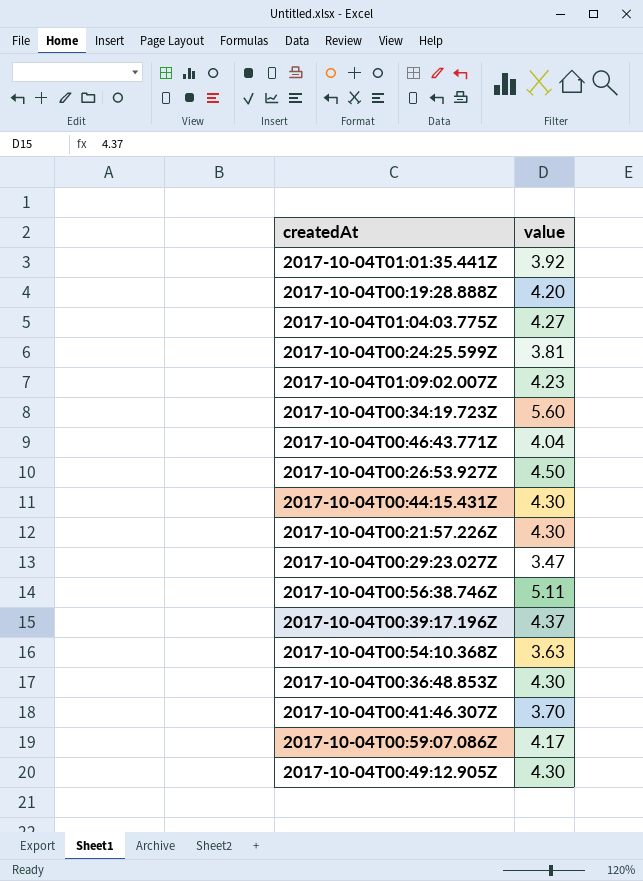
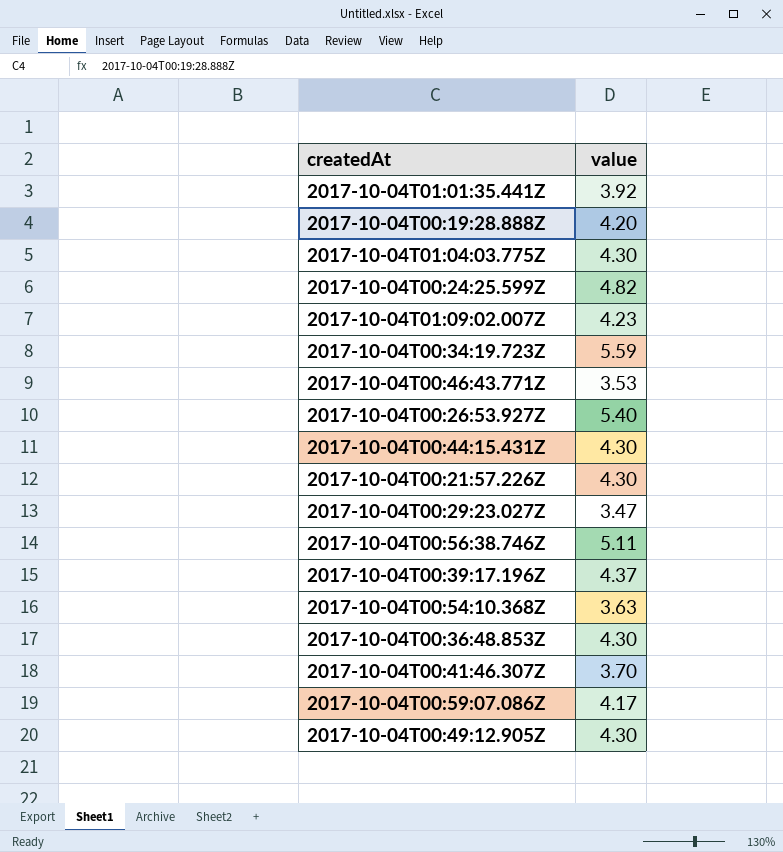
2017-10-04T01:04:03.775Z | value: 4.27 -> 4.30
2017-10-04T00:24:25.599Z | value: 3.81 -> 4.82
2017-10-04T00:34:19.723Z | value: 5.60 -> 5.59
2017-10-04T00:46:43.771Z | value: 4.04 -> 3.53
2017-10-04T00:26:53.927Z | value: 4.50 -> 5.40

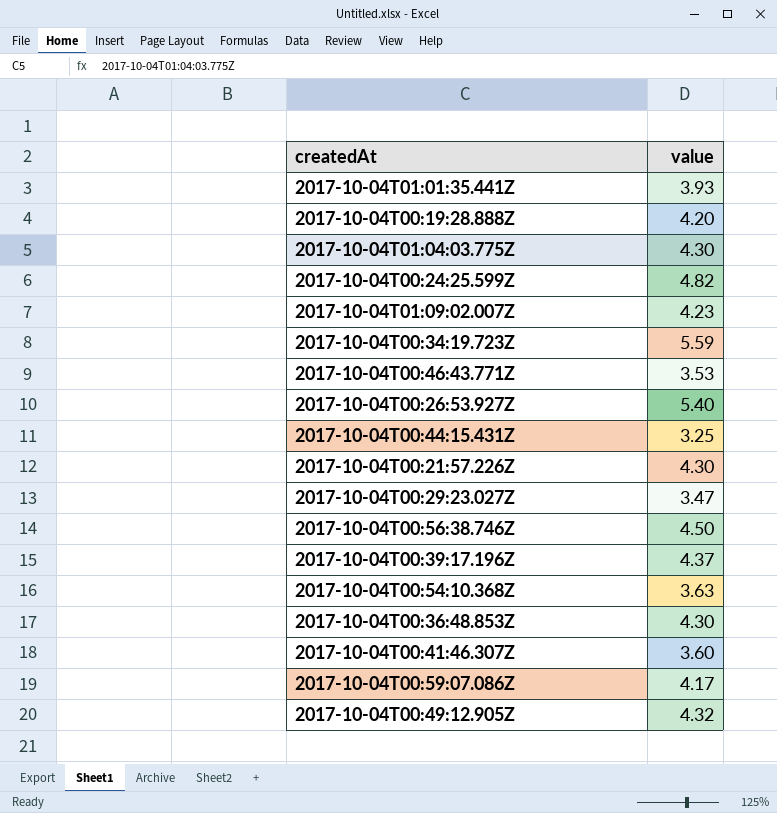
2017-10-04T01:01:35.441Z | value: 3.92 -> 3.93
2017-10-04T00:44:15.431Z | value: 4.30 -> 3.25
2017-10-04T00:56:38.746Z | value: 5.11 -> 4.50
2017-10-04T00:41:46.307Z | value: 3.70 -> 3.60
2017-10-04T00:49:12.905Z | value: 4.30 -> 4.32

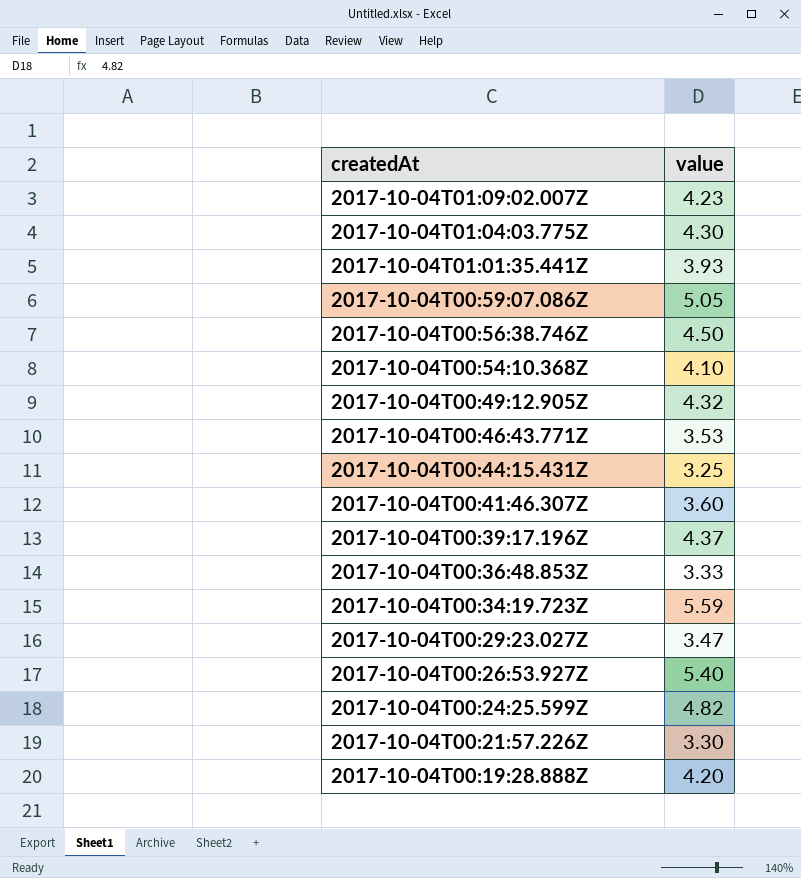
row order: none -> createdAt descending
2017-10-04T00:59:07.086Z | value: 4.17 -> 5.05
2017-10-04T00:54:10.368Z | value: 3.63 -> 4.10
2017-10-04T00:36:48.853Z | value: 4.30 -> 3.33
2017-10-04T00:21:57.226Z | value: 4.30 -> 3.30

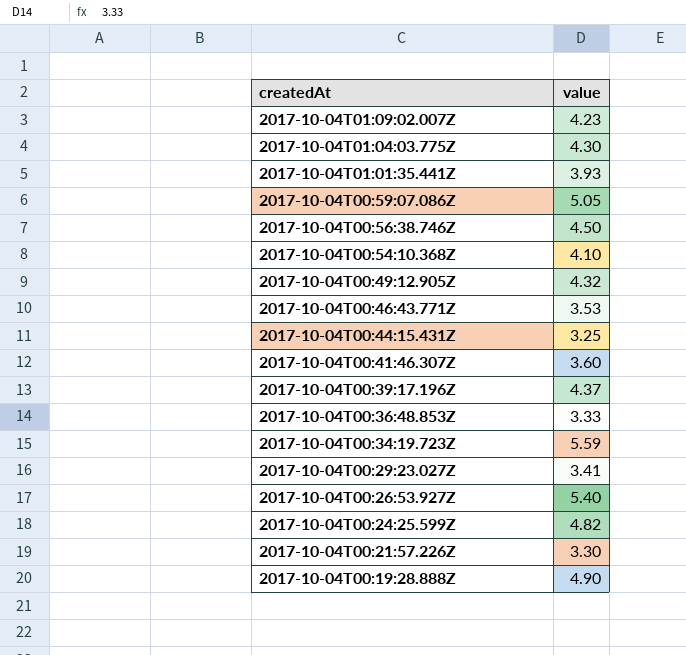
2017-10-04T00:29:23.027Z | value: 3.47 -> 3.41
2017-10-04T00:19:28.888Z | value: 4.20 -> 4.90

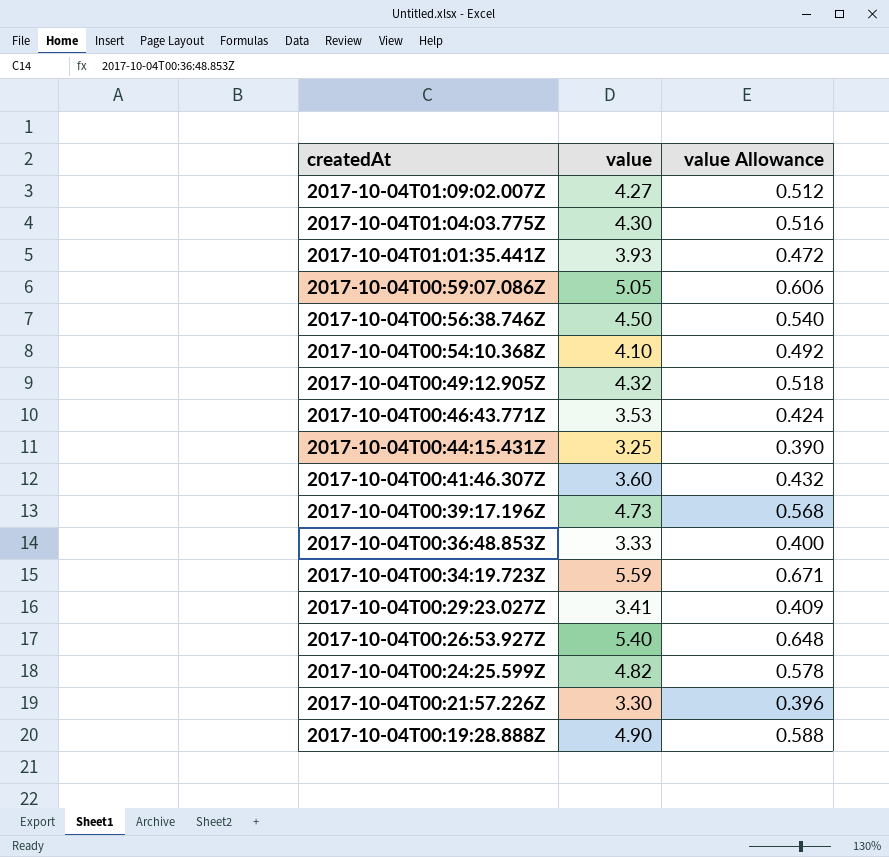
column value Allowance | formula: none -> [value] * 0.12
2017-10-04T01:09:02.007Z | value: 4.23 -> 4.27
2017-10-04T00:39:17.196Z | value: 4.37 -> 4.73

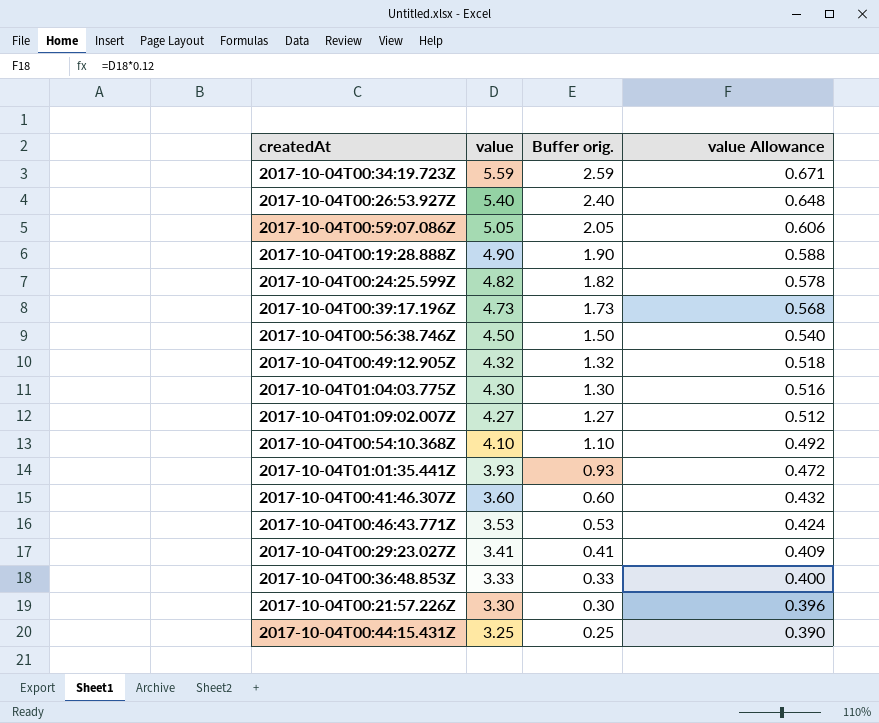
row order: createdAt descending -> value descending
column Buffer orig. | formula: none -> [value] - 3

